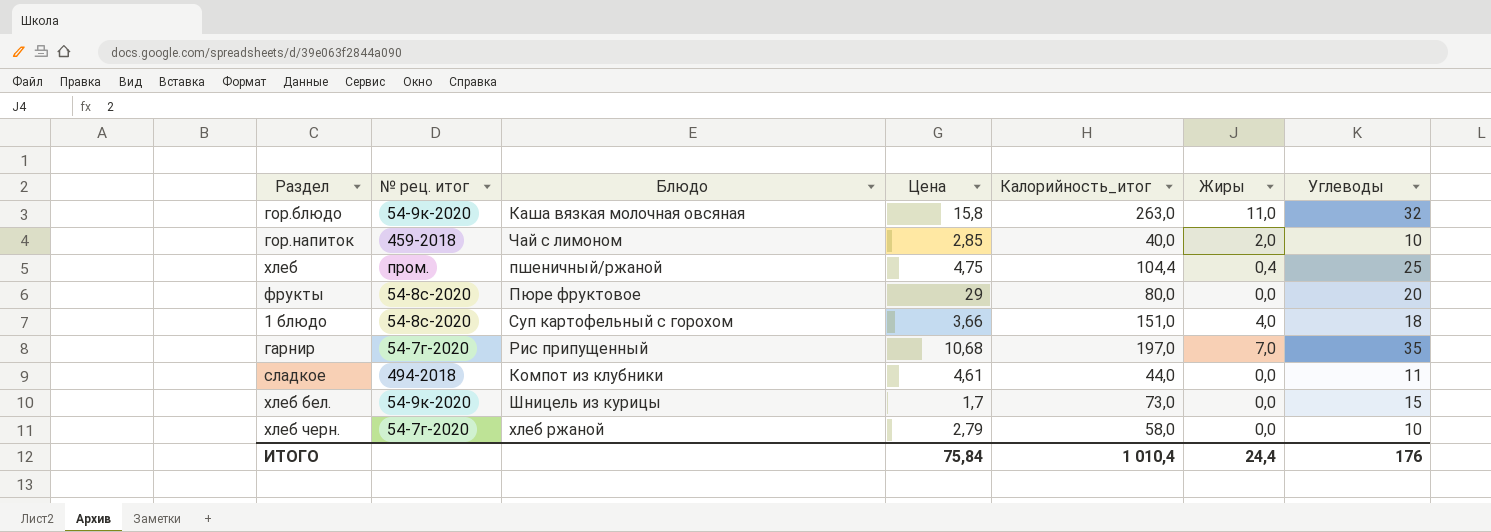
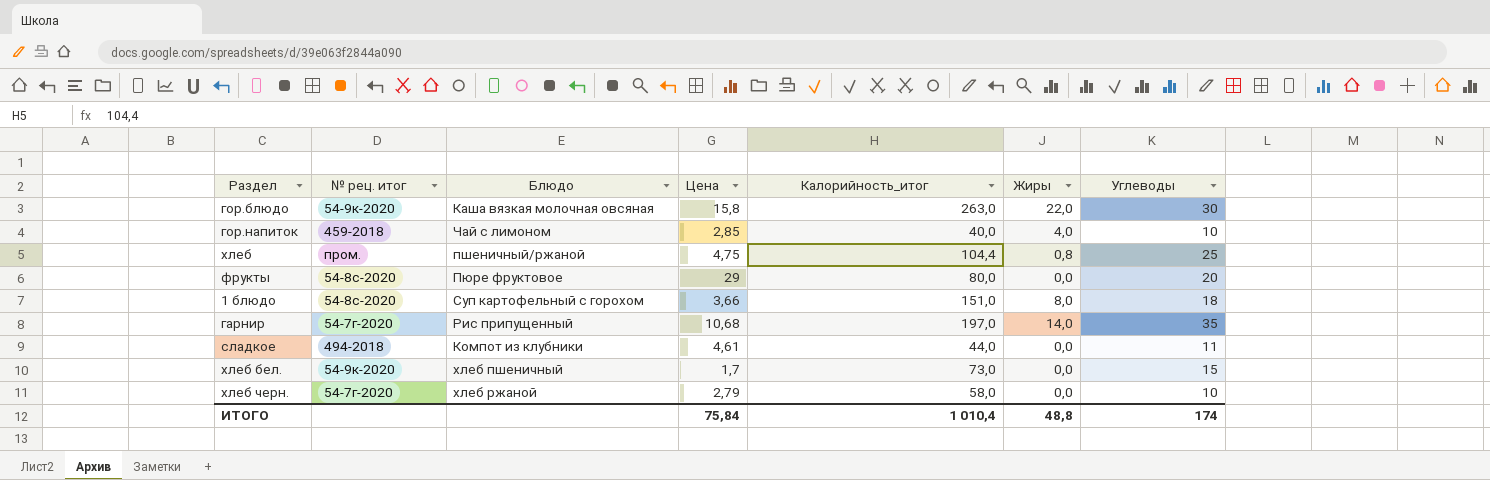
гор.блюдо | Жиры: 11,0 -> 22,0
гор.блюдо | Углеводы: 32 -> 30
гор.напиток | Жиры: 2,0 -> 4,0
хлеб | Жиры: 0,4 -> 0,8
1 блюдо | Жиры: 4,0 -> 8,0
гарнир | Жиры: 7,0 -> 14,0
хлеб бел. | Блюдо: Шницель из курицы -> хлеб пшеничный
ИТОГО | Жиры: 24,4 -> 48,8
ИТОГО | Углеводы: 176 -> 174

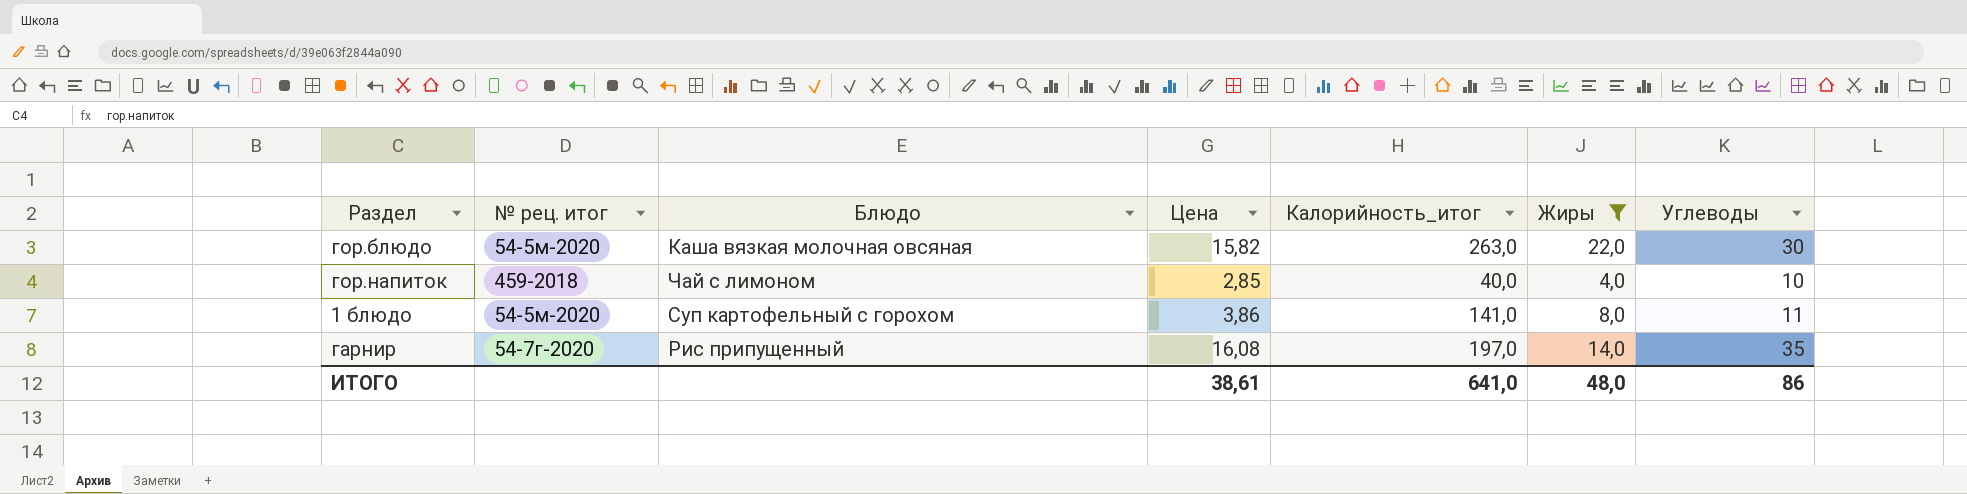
filter: none -> Жиры >= 4,0
гор.блюдо | № рец. итог: 54-9к-2020 -> 54-5м-2020
гор.блюдо | Цена: 15,8 -> 15,82
1 блюдо | № рец. итог: 54-8с-2020 -> 54-5м-2020
1 блюдо | Цена: 3,66 -> 3,86
1 блюдо | Калорийность_итог: 151,0 -> 141,0
1 блюдо | Углеводы: 18 -> 11
гарнир | Цена: 10,68 -> 16,08
ИТОГО | Цена: 75,84 -> 38,61
ИТОГО | Калорийность_итог: 1 010,4 -> 641,0
ИТОГО | Жиры: 48,8 -> 48,0
ИТОГО | Углеводы: 174 -> 86

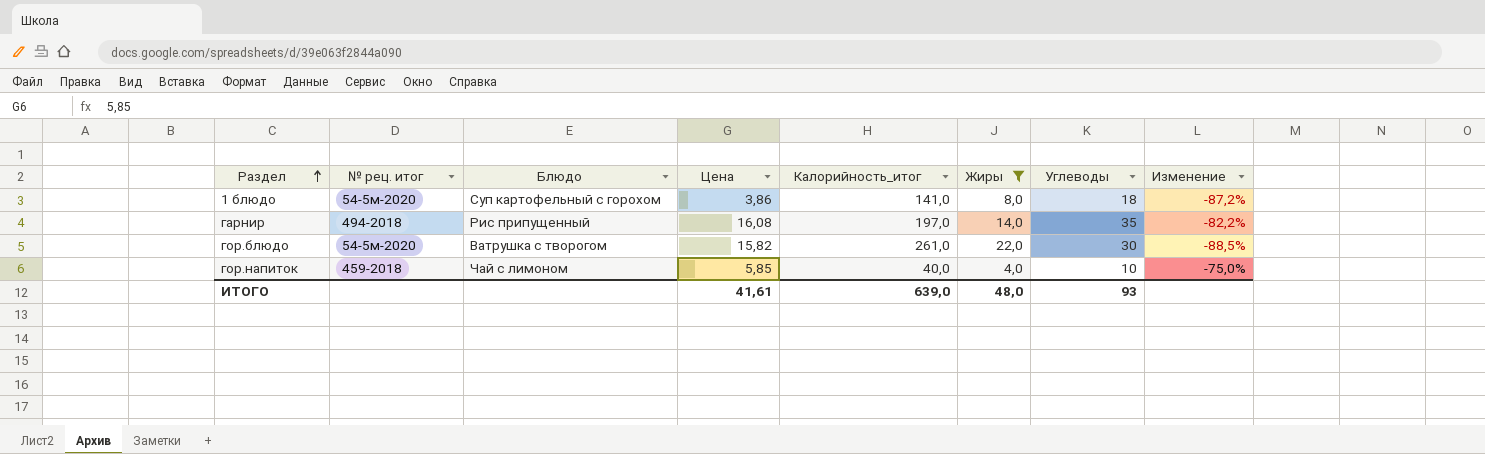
row order: none -> Раздел ascending
column Изменение | formula: none -> ([Углеводы] - [Калорийность_итог]) / [Калорийность_итог]
1 блюдо | Углеводы: 11 -> 18
гарнир | № рец. итог: 54-7г-2020 -> 494-2018
гор.блюдо | Блюдо: Каша вязкая молочная овсяная -> Ватрушка с творогом
гор.блюдо | Калорийность_итог: 263,0 -> 261,0
гор.напиток | Цена: 2,85 -> 5,85
ИТОГО | Цена: 38,61 -> 41,61
ИТОГО | Калорийность_итог: 641,0 -> 639,0
ИТОГО | Углеводы: 86 -> 93

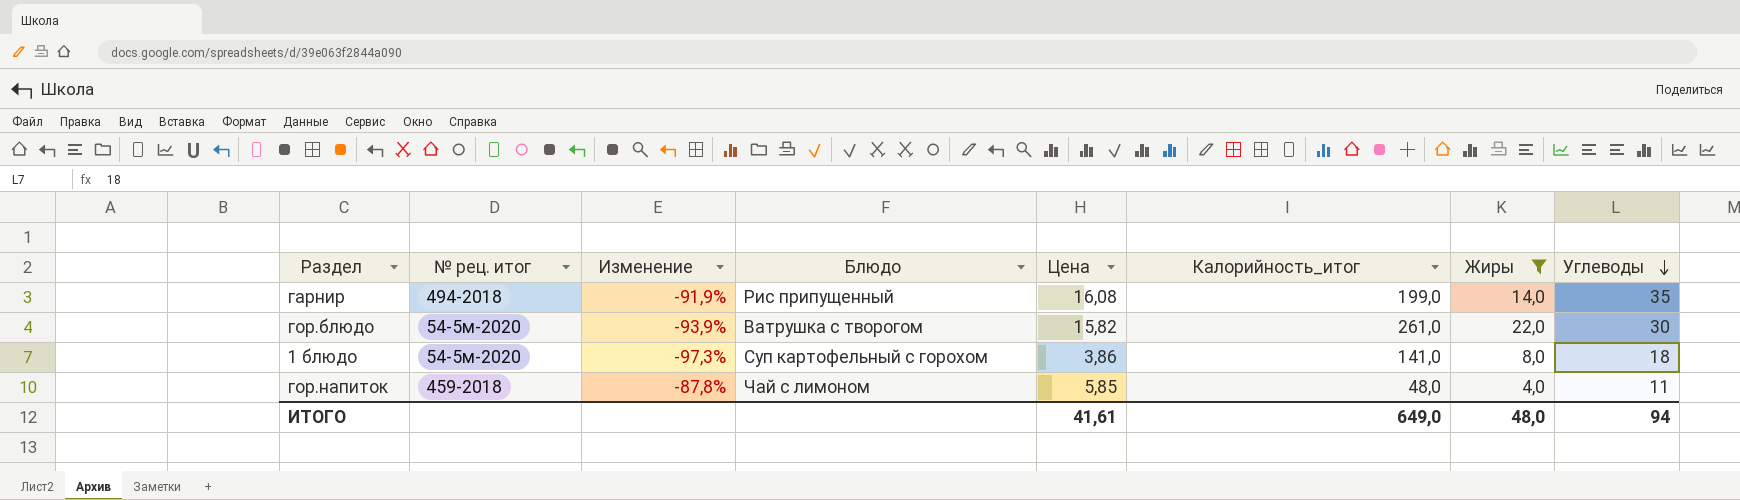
row order: Раздел ascending -> Углеводы descending
column Изменение | formula: ([Углеводы] - [Калорийность_итог]) / [Калорийность_итог] -> ([Цена] - [Калорийность_итог]) / [Калорийность_итог]
column Изменение | position: 8 -> 3
гарнир | Калорийность_итог: 197,0 -> 199,0
гор.напиток | Калорийность_итог: 40,0 -> 48,0
гор.напиток | Углеводы: 10 -> 11
ИТОГО | Калорийность_итог: 639,0 -> 649,0
ИТОГО | Углеводы: 93 -> 94

